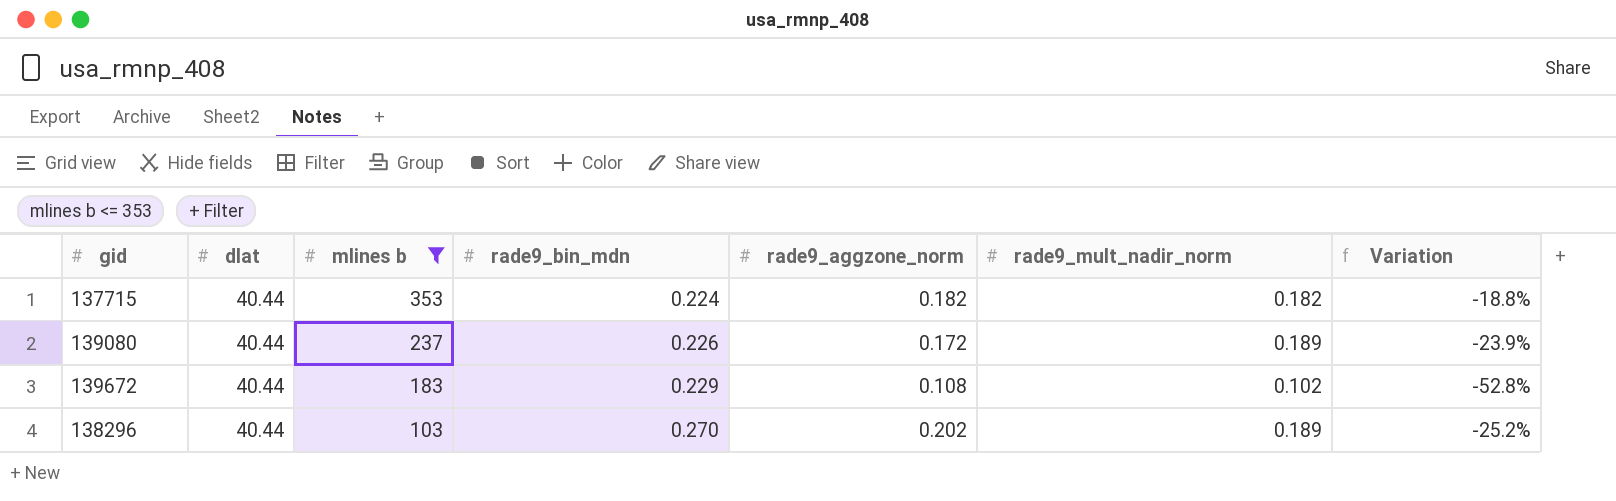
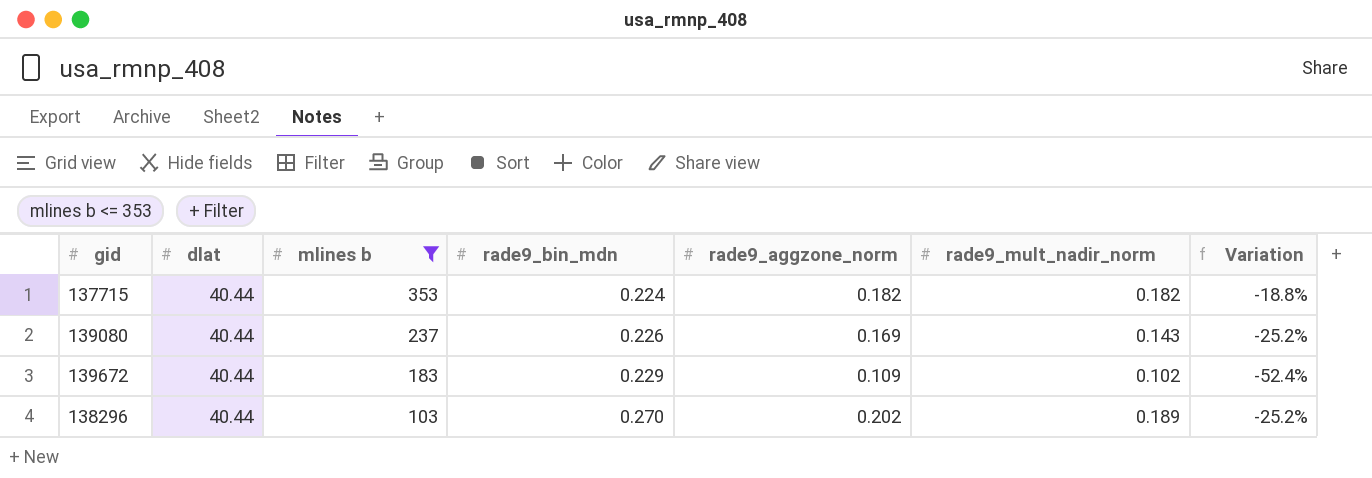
139080 | rade9_aggzone_norm: 0.172 -> 0.169
139080 | rade9_mult_nadir_norm: 0.189 -> 0.143
139080 | Variation: -23.9% -> -25.2%
139672 | rade9_aggzone_norm: 0.108 -> 0.109
139672 | Variation: -52.8% -> -52.4%

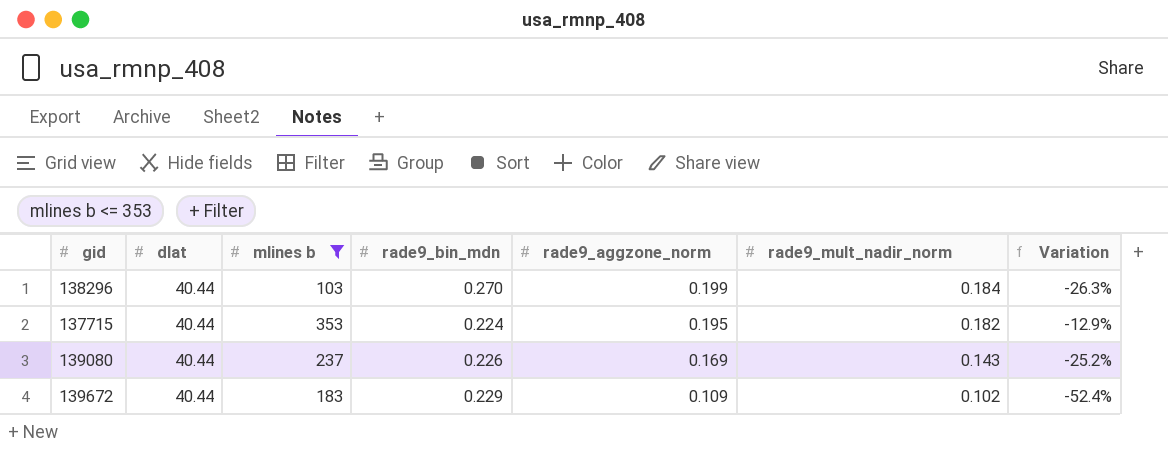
row order: mlines b descending -> rade9_aggzone_norm descending
138296 | rade9_aggzone_norm: 0.202 -> 0.199
138296 | rade9_mult_nadir_norm: 0.189 -> 0.184
138296 | Variation: -25.2% -> -26.3%
137715 | rade9_aggzone_norm: 0.182 -> 0.195
137715 | Variation: -18.8% -> -12.9%

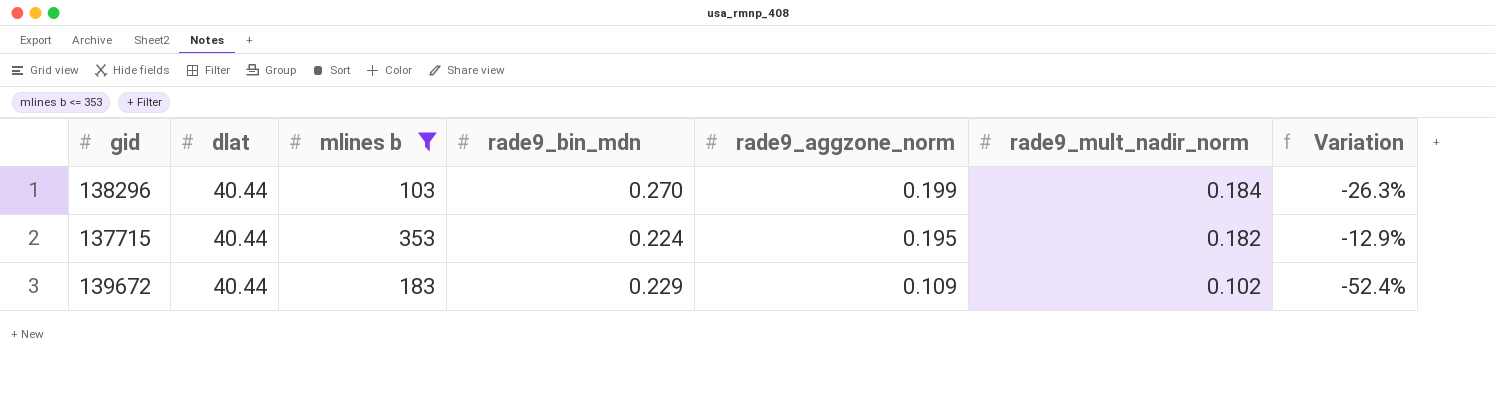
row 139080: 40.44 | 237 | 0.226 | 0.169 | 0.143 | -25.2% -> none

